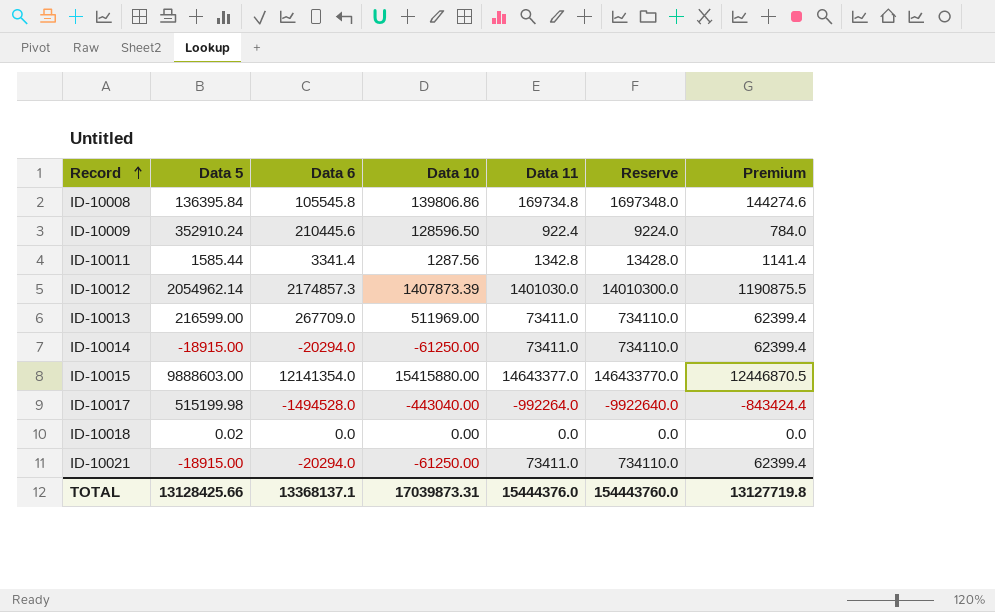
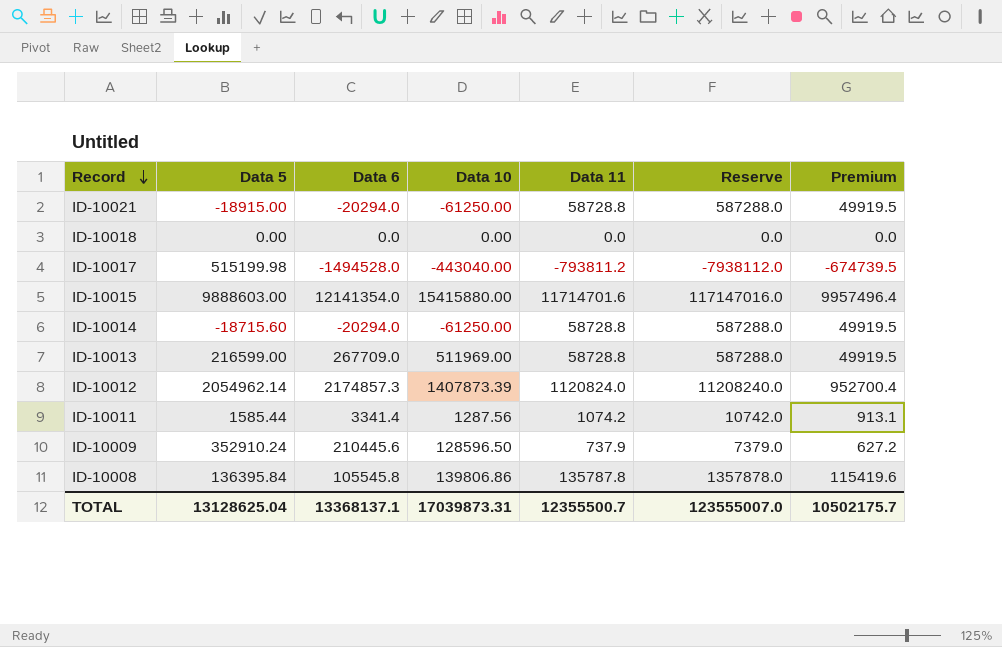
row order: Record ascending -> Record descending
ID-10021 | Data 11: 73411.0 -> 58728.8
ID-10021 | Reserve: 734110.0 -> 587288.0
ID-10021 | Premium: 62399.4 -> 49919.5
ID-10018 | Data 5: 0.02 -> 0.00
ID-10017 | Data 11: -992264.0 -> -793811.2
ID-10017 | Reserve: -9922640.0 -> -7938112.0
ID-10017 | Premium: -843424.4 -> -674739.5
ID-10015 | Data 11: 14643377.0 -> 11714701.6
ID-10015 | Reserve: 146433770.0 -> 117147016.0
ID-10015 | Premium: 12446870.5 -> 9957496.4
ID-10014 | Data 5: -18915.00 -> -18715.60
ID-10014 | Data 11: 73411.0 -> 58728.8
ID-10014 | Reserve: 734110.0 -> 587288.0
ID-10014 | Premium: 62399.4 -> 49919.5
ID-10013 | Data 11: 73411.0 -> 58728.8
ID-10013 | Reserve: 734110.0 -> 587288.0
ID-10013 | Premium: 62399.4 -> 49919.5
ID-10012 | Data 11: 1401030.0 -> 1120824.0
ID-10012 | Reserve: 14010300.0 -> 11208240.0
ID-10012 | Premium: 1190875.5 -> 952700.4
ID-10011 | Data 11: 1342.8 -> 1074.2
ID-10011 | Reserve: 13428.0 -> 10742.0
ID-10011 | Premium: 1141.4 -> 913.1
ID-10009 | Data 11: 922.4 -> 737.9
ID-10009 | Reserve: 9224.0 -> 7379.0
ID-10009 | Premium: 784.0 -> 627.2
ID-10008 | Data 11: 169734.8 -> 135787.8
ID-10008 | Reserve: 1697348.0 -> 1357878.0
ID-10008 | Premium: 144274.6 -> 115419.6
TOTAL | Data 5: 13128425.66 -> 13128625.04
TOTAL | Data 11: 15444376.0 -> 12355500.7
TOTAL | Reserve: 154443760.0 -> 123555007.0
TOTAL | Premium: 13127719.8 -> 10502175.7

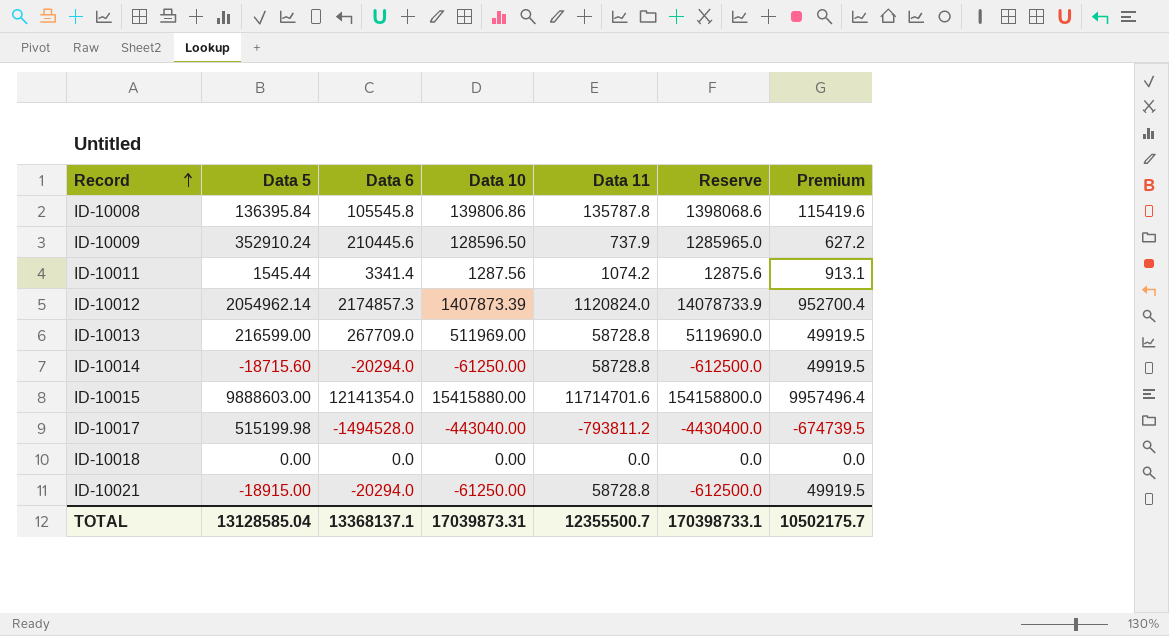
row order: Record descending -> Record ascending
column Reserve | formula: [Data 11] * 10 -> [Data 10] * 10
ID-10011 | Data 5: 1585.44 -> 1545.44
TOTAL | Data 5: 13128625.04 -> 13128585.04
TOTAL | Reserve: 123555007.0 -> 170398733.1

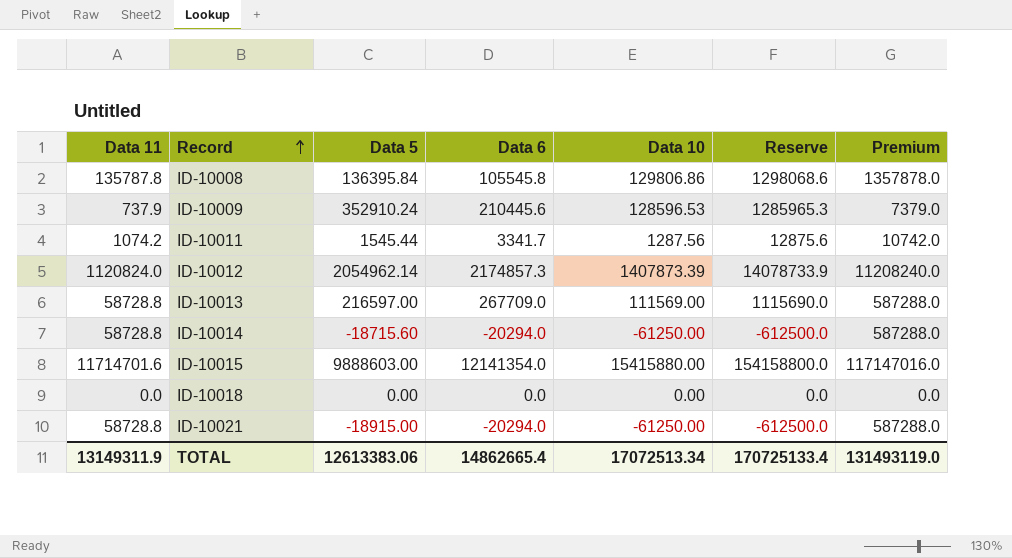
column Data 11 | position: 5 -> 1
column Premium | formula: [Data 11] * 0.85 -> [Data 11] * 10
row ID-10017: 515199.98 | -1494528.0 | -443040.00 | -793811.2 | -4430400.0 | -674739.5 -> none
ID-10008 | Data 10: 139806.86 -> 129806.86
ID-10008 | Reserve: 1398068.6 -> 1298068.6
ID-10009 | Data 10: 128596.50 -> 128596.53
ID-10009 | Reserve: 1285965.0 -> 1285965.3
ID-10011 | Data 6: 3341.4 -> 3341.7
ID-10013 | Data 5: 216599.00 -> 216597.00
ID-10013 | Data 10: 511969.00 -> 111569.00
ID-10013 | Reserve: 5119690.0 -> 1115690.0
TOTAL | Data 11: 12355500.7 -> 13149311.9
TOTAL | Data 5: 13128585.04 -> 12613383.06
TOTAL | Data 6: 13368137.1 -> 14862665.4
TOTAL | Data 10: 17039873.31 -> 17072513.34
TOTAL | Reserve: 170398733.1 -> 170725133.4
TOTAL | Premium: 10502175.7 -> 131493119.0

